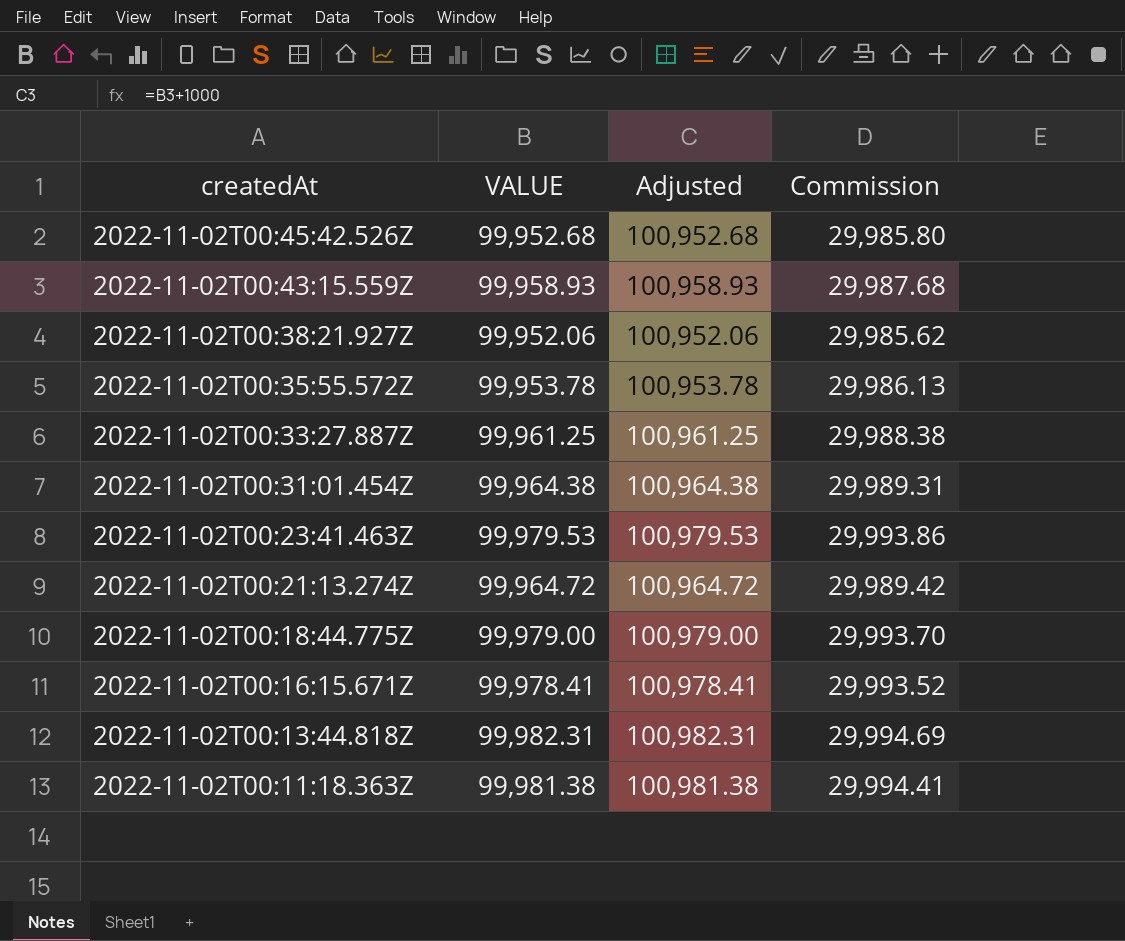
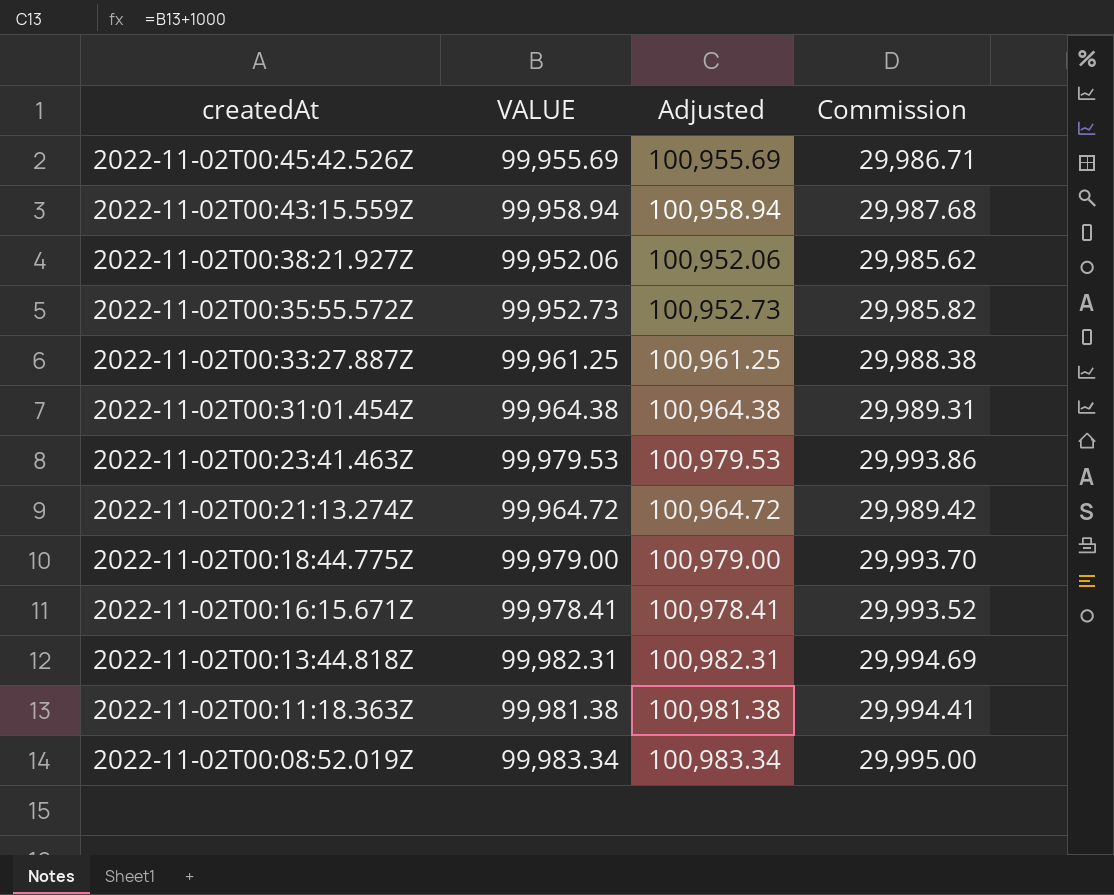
2022-11-02T00:45:42.526Z | VALUE: 99,952.68 -> 99,955.69
2022-11-02T00:45:42.526Z | Adjusted: 100,952.68 -> 100,955.69
2022-11-02T00:45:42.526Z | Commission: 29,985.80 -> 29,986.71
2022-11-02T00:43:15.559Z | VALUE: 99,958.93 -> 99,958.94
2022-11-02T00:43:15.559Z | Adjusted: 100,958.93 -> 100,958.94
2022-11-02T00:35:55.572Z | VALUE: 99,953.78 -> 99,952.73
2022-11-02T00:35:55.572Z | Adjusted: 100,953.78 -> 100,952.73
2022-11-02T00:35:55.572Z | Commission: 29,986.13 -> 29,985.82
row 2022-11-02T00:08:52.019Z: none -> 99,983.34 | 100,983.34 | 29,995.00

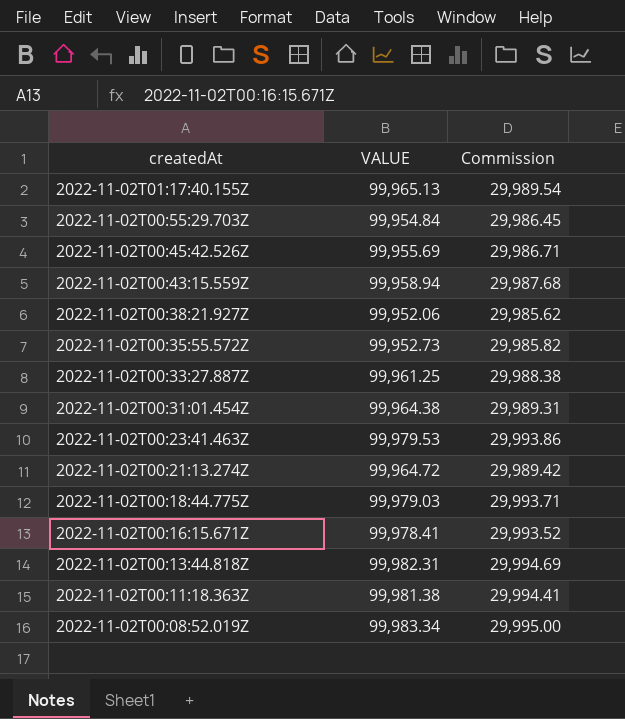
column Adjusted | formula: [VALUE] + 1000 -> none
row 2022-11-02T01:17:40.155Z: none -> 99,965.13 | 29,989.54
row 2022-11-02T00:55:29.703Z: none -> 99,954.84 | 29,986.45
2022-11-02T00:18:44.775Z | VALUE: 99,979.00 -> 99,979.03
2022-11-02T00:18:44.775Z | Commission: 29,993.70 -> 29,993.71

